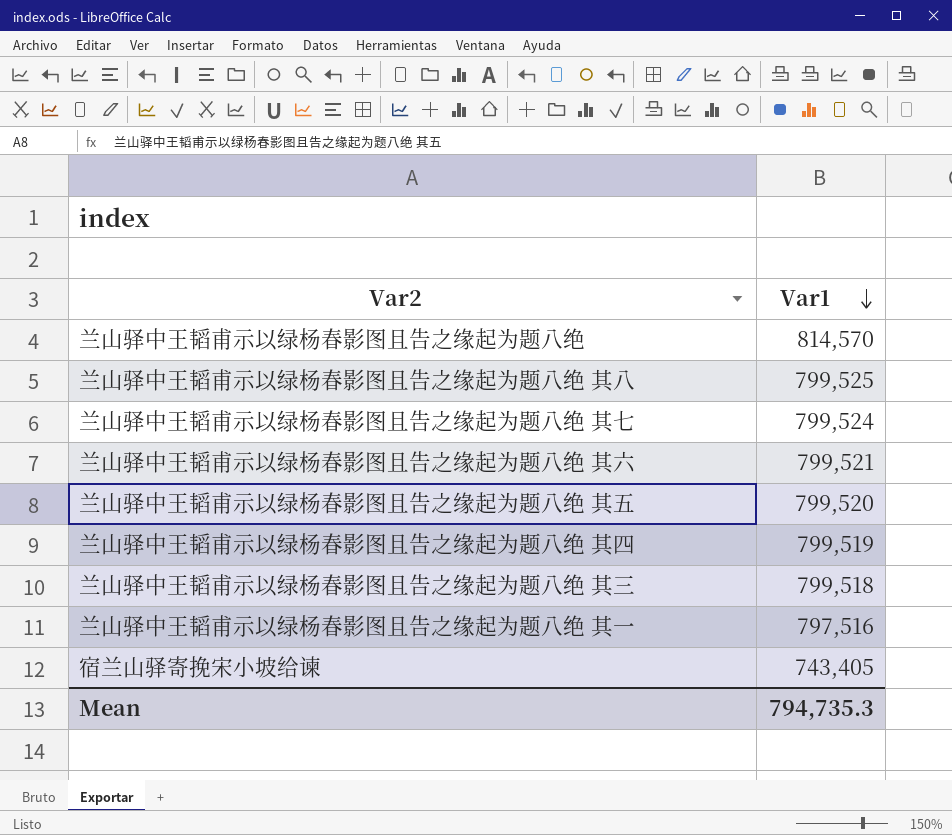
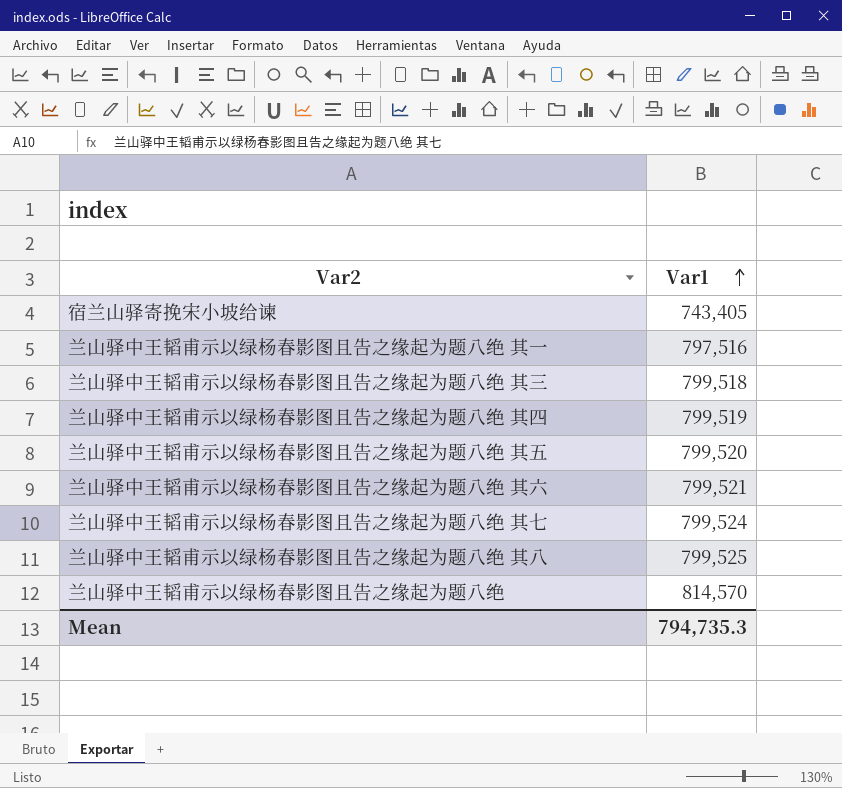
row order: Var1 descending -> Var1 ascending

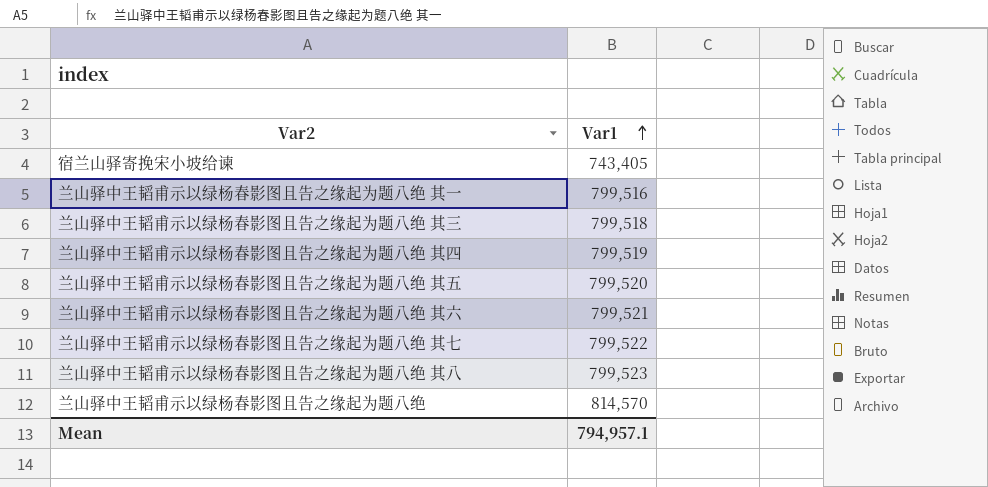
兰山驿中王韬甫示以绿杨春影图且告之缘起为题八绝 其一 | Var1: 797,516 -> 799,516
兰山驿中王韬甫示以绿杨春影图且告之缘起为题八绝 其七 | Var1: 799,524 -> 799,522
兰山驿中王韬甫示以绿杨春影图且告之缘起为题八绝 其八 | Var1: 799,525 -> 799,523
Mean | Var1: 794,735.3 -> 794,957.1

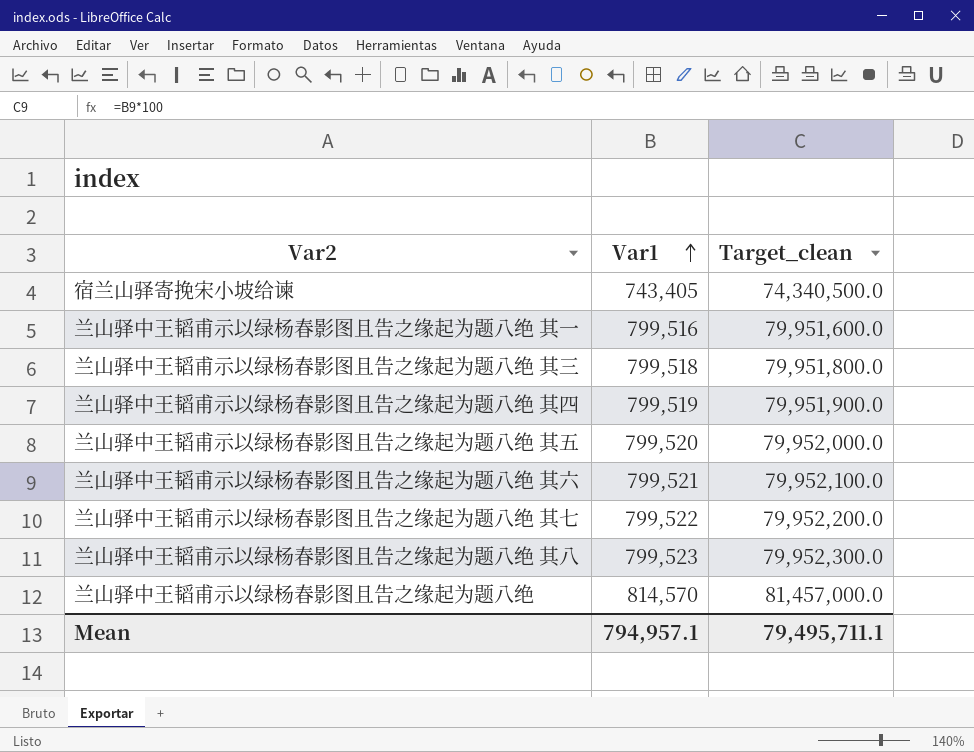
column Target_clean | formula: none -> [Var1] * 100

